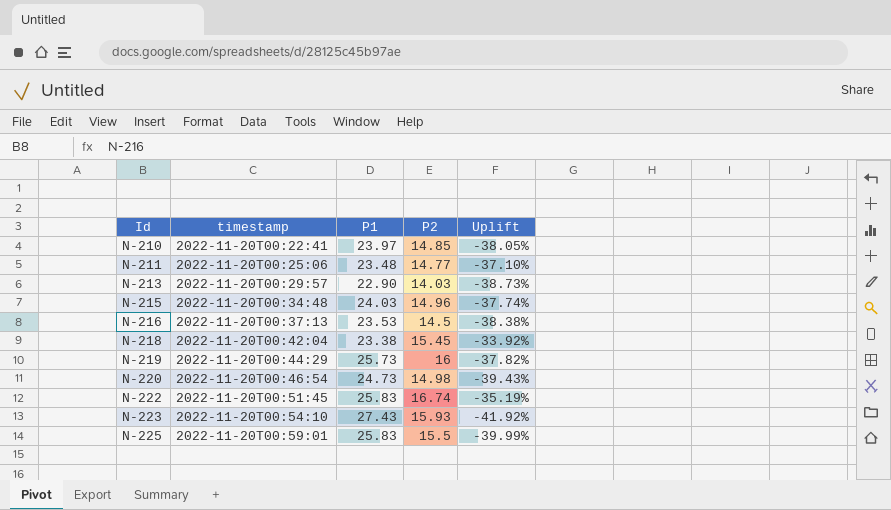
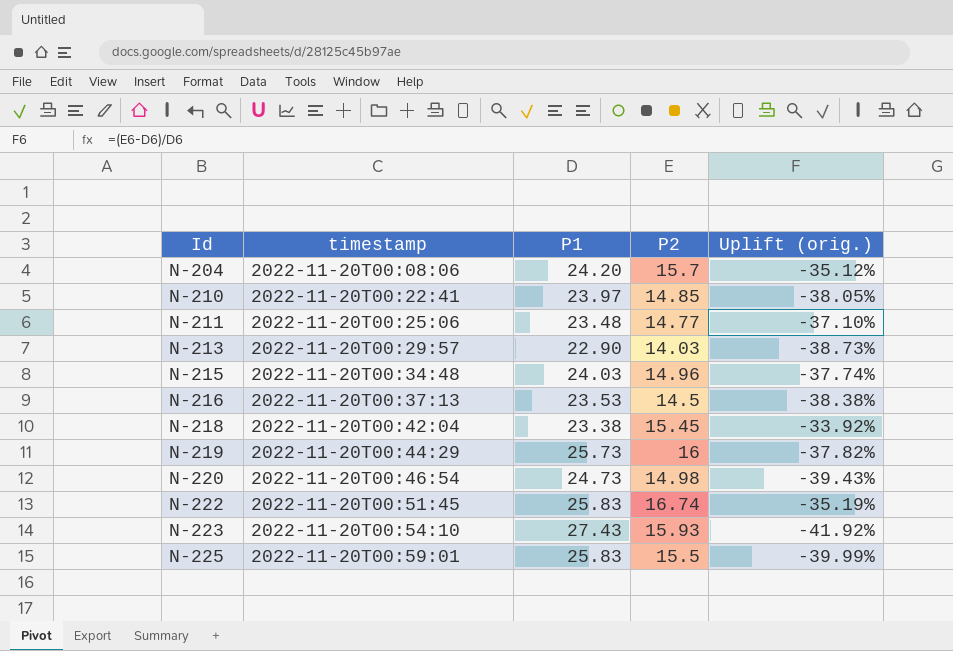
column name: Uplift -> Uplift (orig.)
row N-204: none -> 2022-11-20T00:08:06 | 24.20 | 15.7 | -35.12%

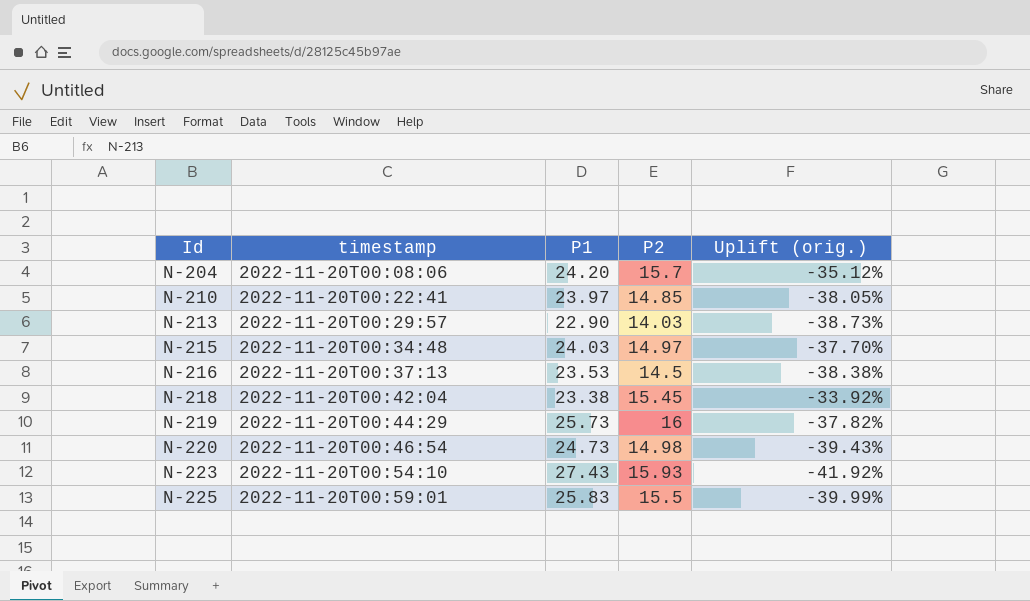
row N-211: 2022-11-20T00:25:06 | 23.48 | 14.77 | -37.10% -> none
row N-222: 2022-11-20T00:51:45 | 25.83 | 16.74 | -35.19% -> none
N-215 | P2: 14.96 -> 14.97
N-215 | Uplift (orig.): -37.74% -> -37.70%

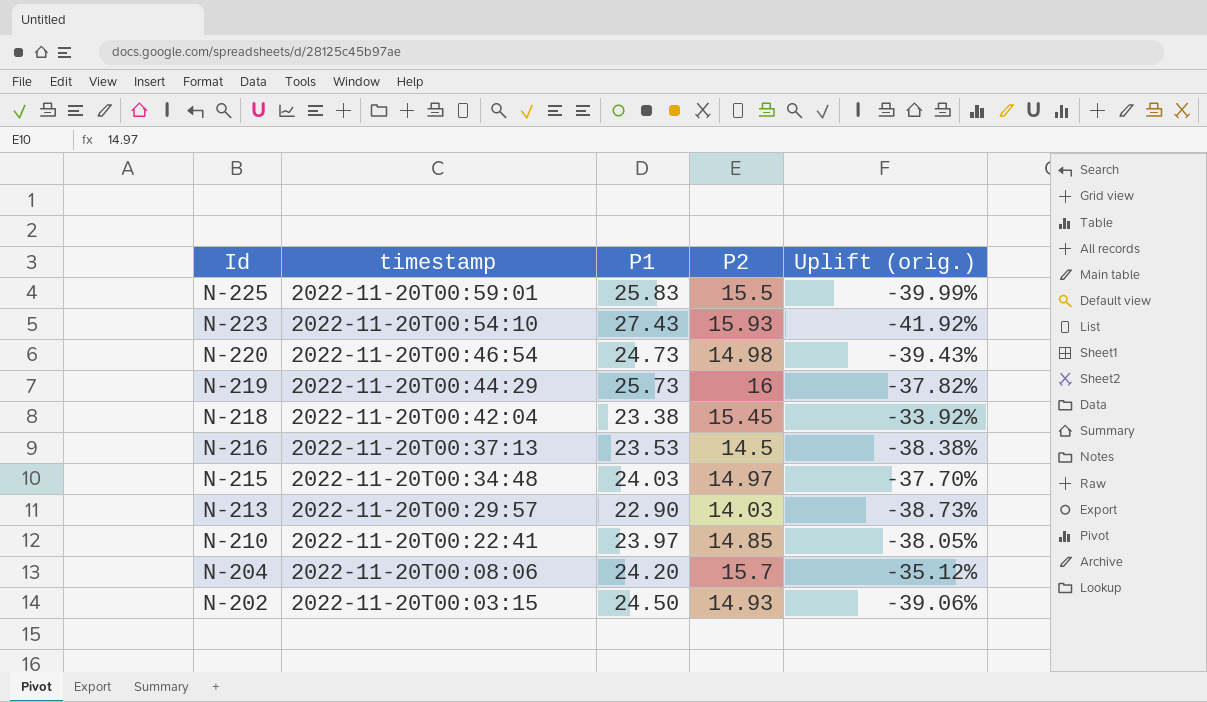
row order: Id ascending -> Id descending
row N-202: none -> 2022-11-20T00:03:15 | 24.50 | 14.93 | -39.06%

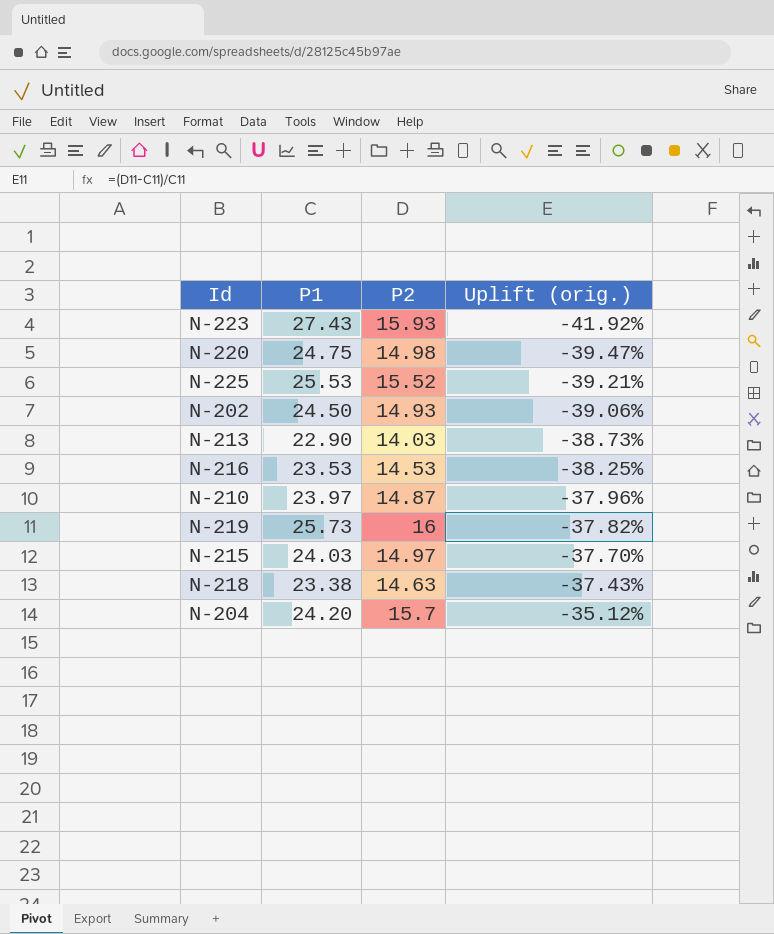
row order: Id descending -> Uplift (orig.) ascending
column timestamp | position: 2 -> none
N-220 | P1: 24.73 -> 24.75
N-220 | Uplift (orig.): -39.43% -> -39.47%
N-225 | P1: 25.83 -> 25.53
N-225 | P2: 15.5 -> 15.52
N-225 | Uplift (orig.): -39.99% -> -39.21%
N-216 | P2: 14.5 -> 14.53
N-216 | Uplift (orig.): -38.38% -> -38.25%
N-210 | P2: 14.85 -> 14.87
N-210 | Uplift (orig.): -38.05% -> -37.96%
N-218 | P2: 15.45 -> 14.63
N-218 | Uplift (orig.): -33.92% -> -37.43%

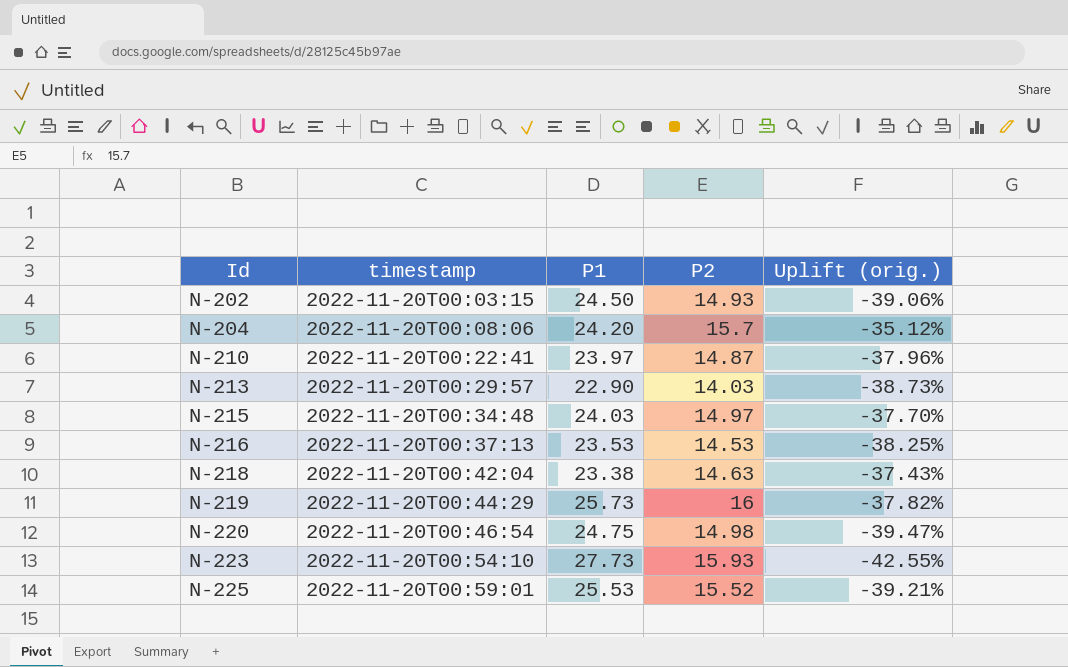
row order: Uplift (orig.) ascending -> Id ascending
column timestamp | position: none -> 2
N-223 | P1: 27.43 -> 27.73
N-223 | Uplift (orig.): -41.92% -> -42.55%

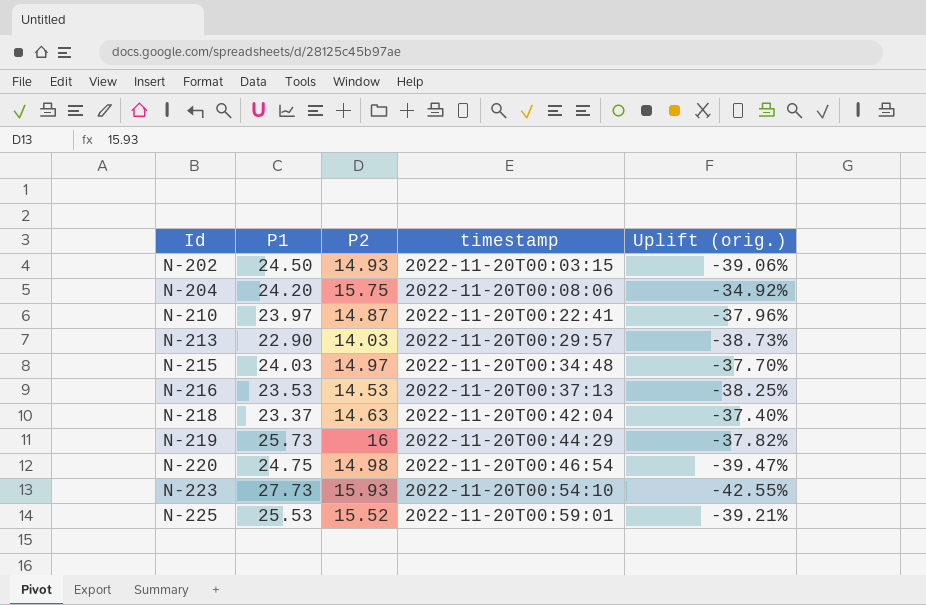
column timestamp | position: 2 -> 4
N-204 | P2: 15.7 -> 15.75
N-204 | Uplift (orig.): -35.12% -> -34.92%
N-218 | P1: 23.38 -> 23.37
N-218 | Uplift (orig.): -37.43% -> -37.40%

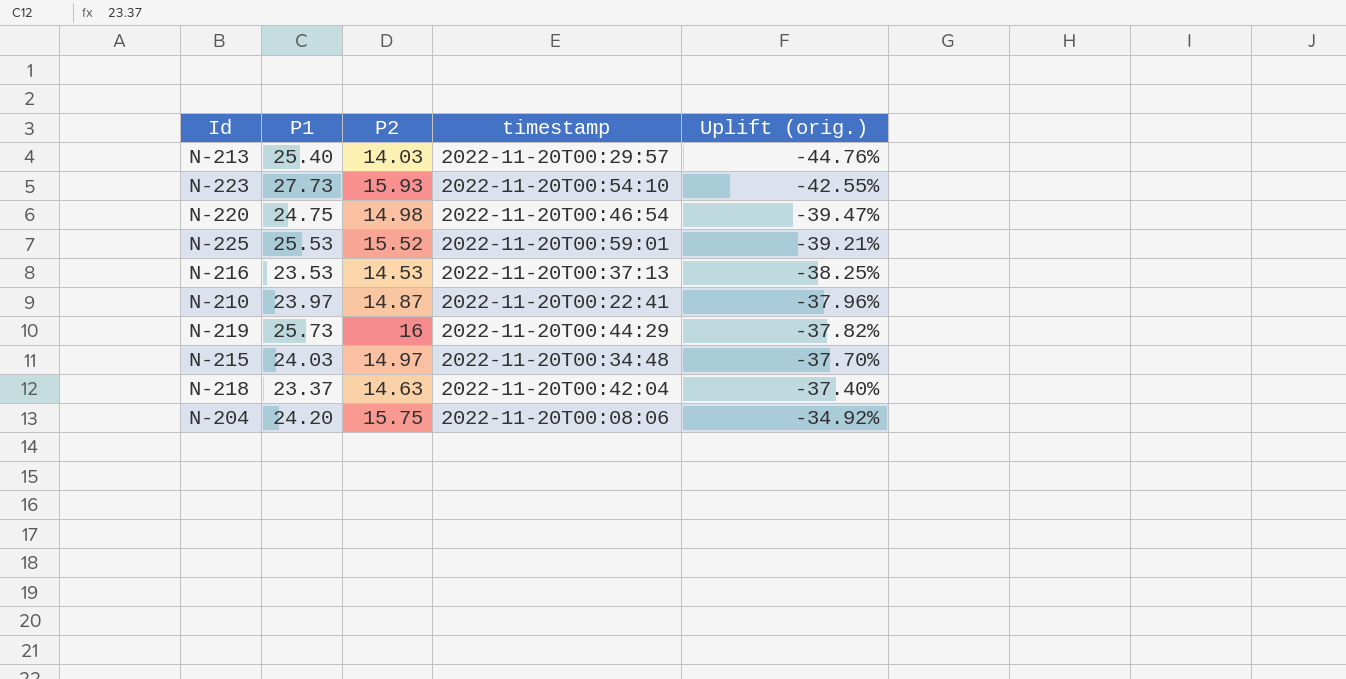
row order: Id ascending -> Uplift (orig.) ascending
row N-202: 24.50 | 14.93 | 2022-11-20T00:03:15 | -39.06% -> none
N-213 | P1: 22.90 -> 25.40
N-213 | Uplift (orig.): -38.73% -> -44.76%

